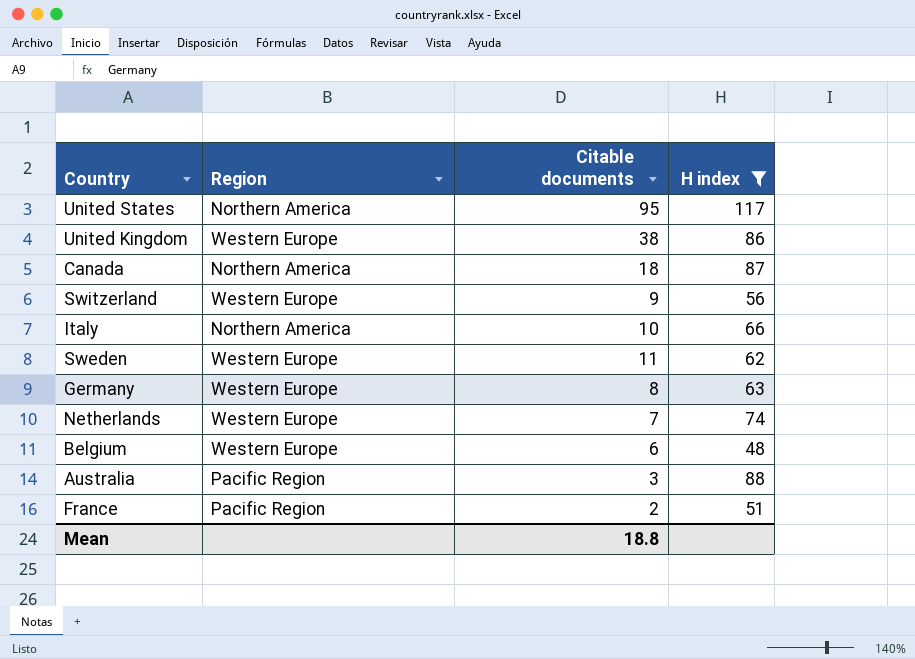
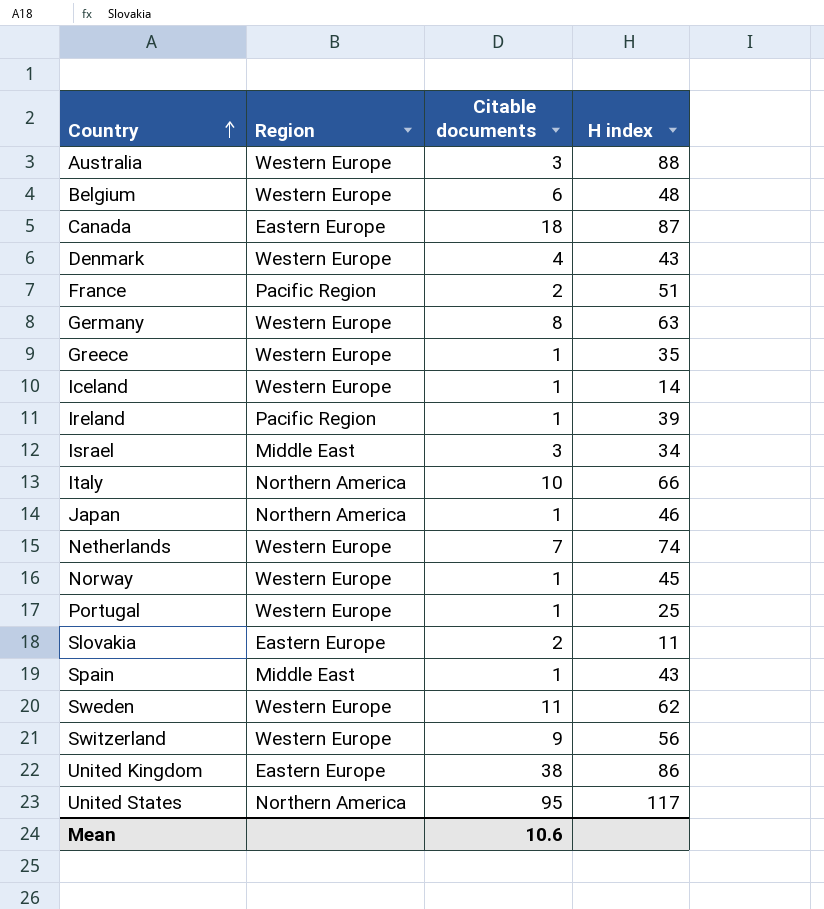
filter: H index >= 48 -> none
row order: none -> Country ascending
Australia | Region: Pacific Region -> Western Europe
Canada | Region: Northern America -> Eastern Europe
United Kingdom | Region: Western Europe -> Eastern Europe
Mean | Citable documents: 18.8 -> 10.6

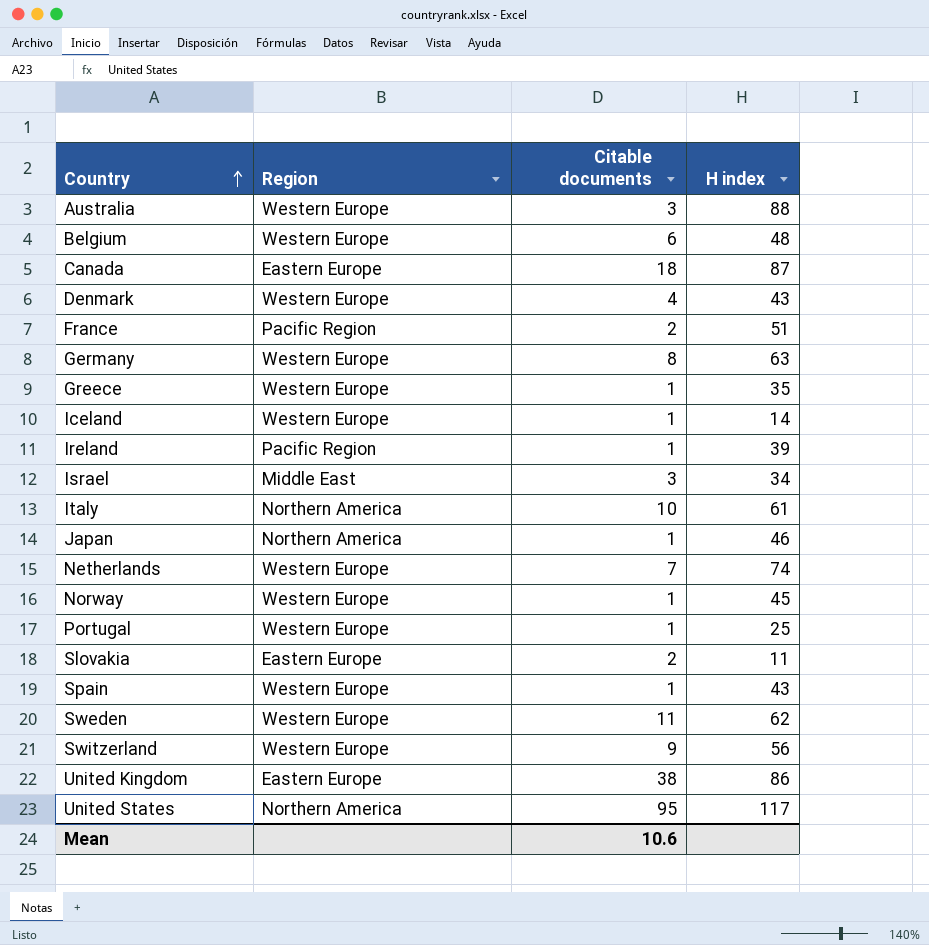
Italy | H index: 66 -> 61
Spain | Region: Middle East -> Western Europe

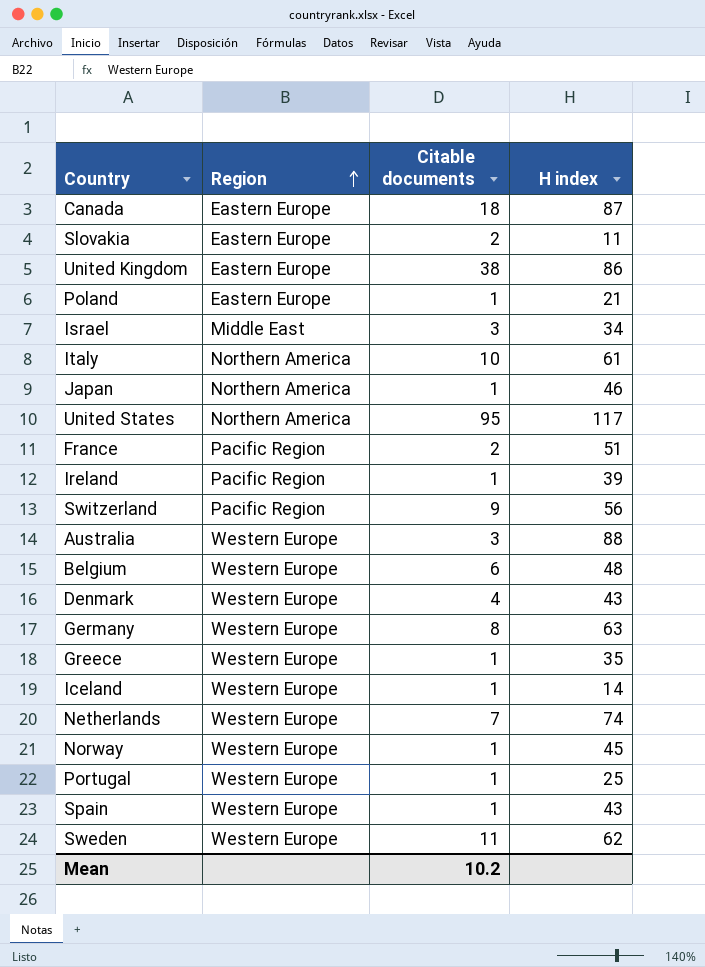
row order: Country ascending -> Region ascending
row Poland: none -> Eastern Europe | 1 | 21
Switzerland | Region: Western Europe -> Pacific Region
Mean | Citable documents: 10.6 -> 10.2

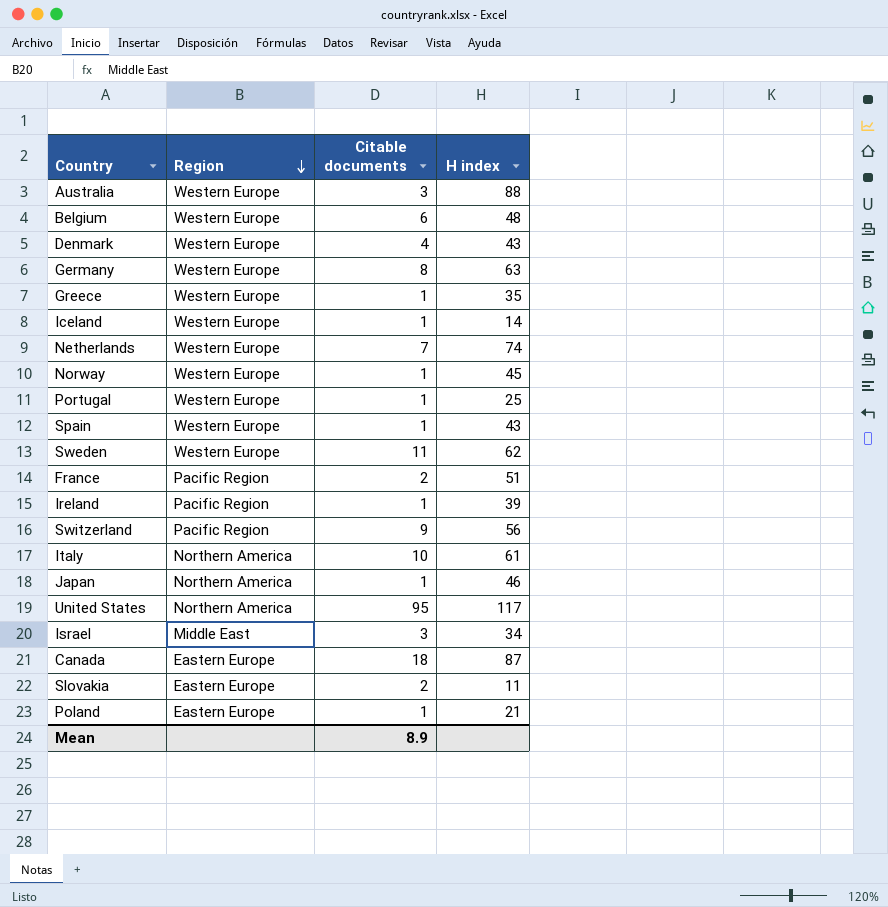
row order: Region ascending -> Region descending
row United Kingdom: Eastern Europe | 38 | 86 -> none
Mean | Citable documents: 10.2 -> 8.9

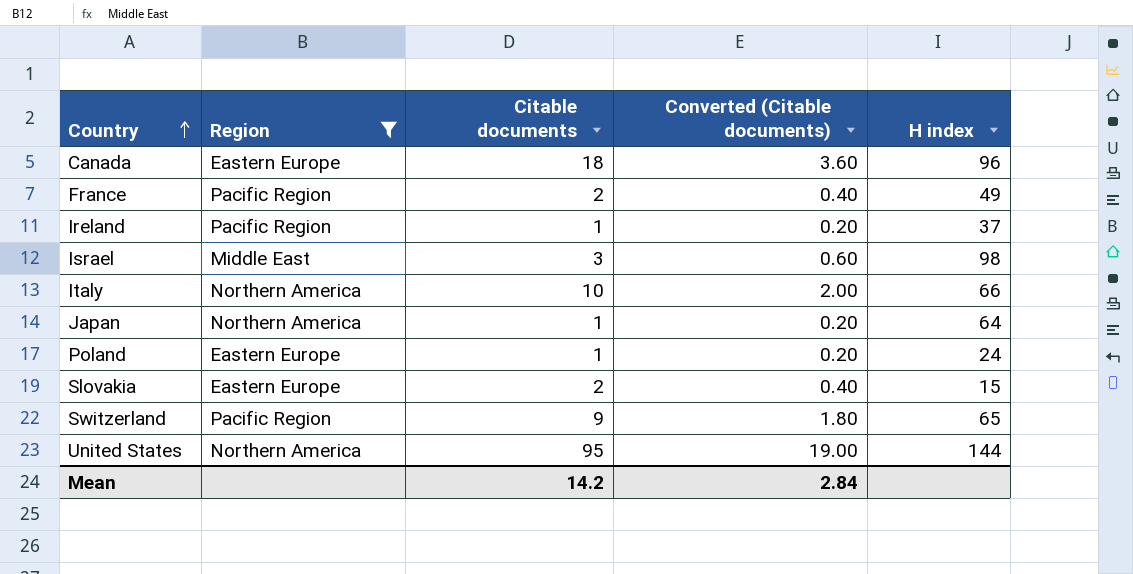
filter: none -> Region != Western Europe
row order: Region descending -> Country ascending
column Converted (Citable documents) | formula: none -> [Citable documents] * 0.2
Canada | H index: 87 -> 96
France | H index: 51 -> 49
Ireland | H index: 39 -> 37
Israel | H index: 34 -> 98
Italy | H index: 61 -> 66
Japan | H index: 46 -> 64
Poland | H index: 21 -> 24
Slovakia | H index: 11 -> 15
Switzerland | H index: 56 -> 65
United States | H index: 117 -> 144
Mean | Citable documents: 8.9 -> 14.2

